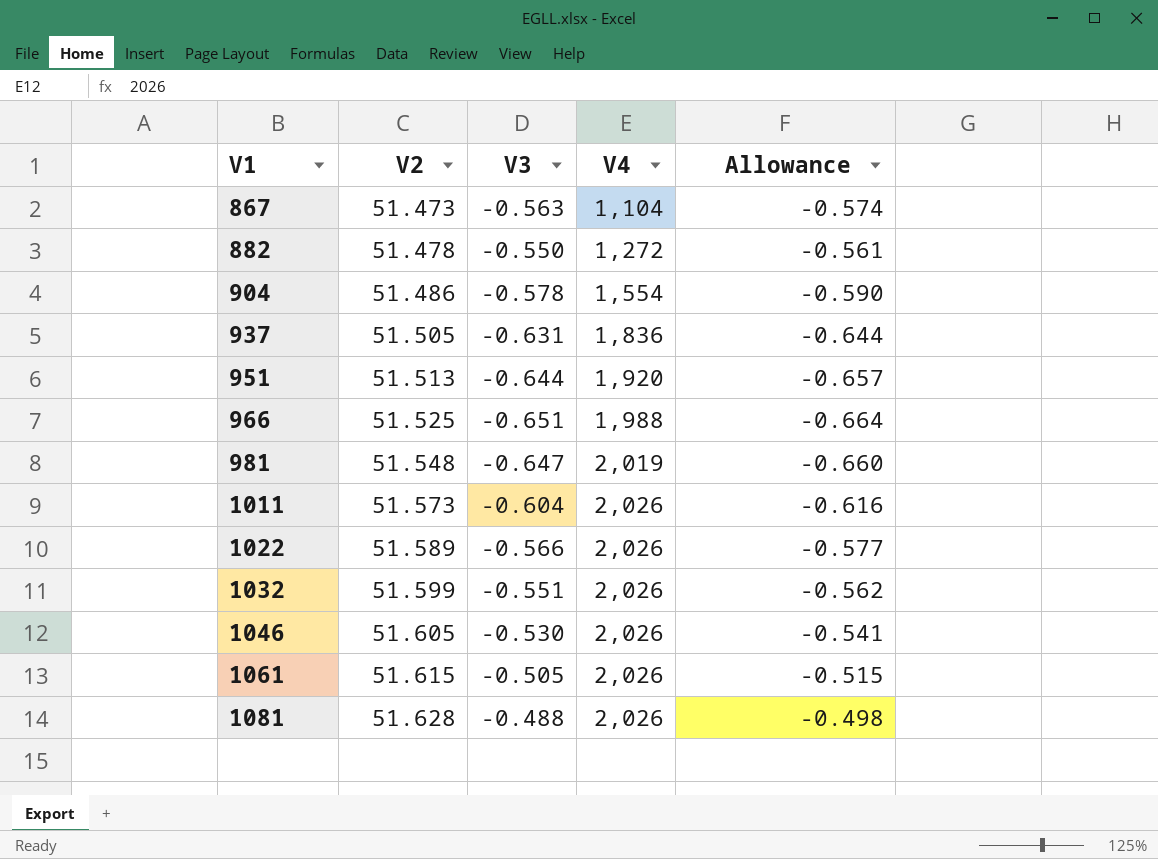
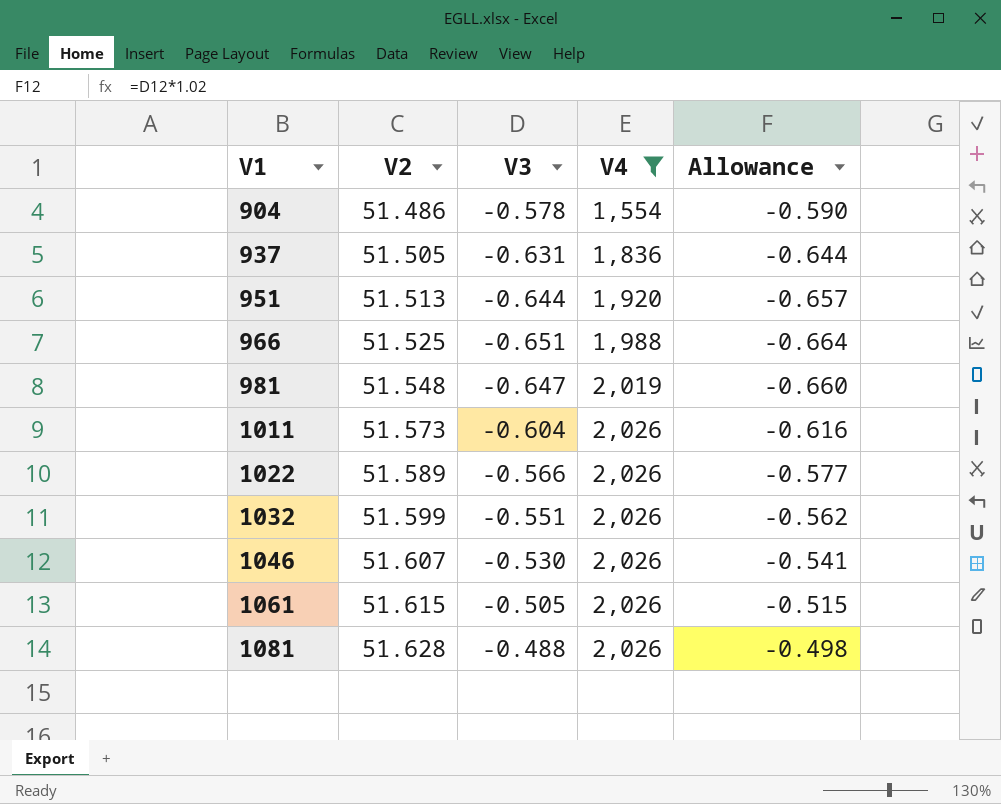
filter: none -> V4 >= 1,554
1046 | V2: 51.605 -> 51.607

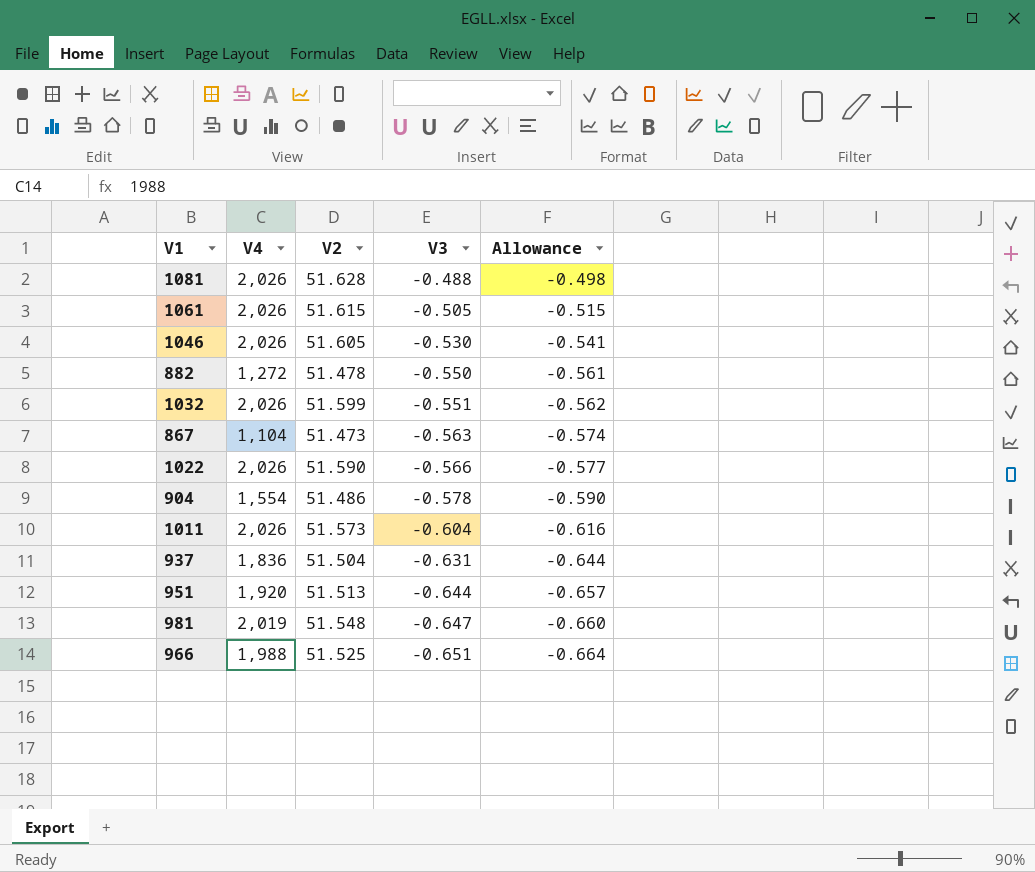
filter: V4 >= 1,554 -> none
row order: V1 ascending -> V3 descending
column V4 | position: 4 -> 2
1046 | V2: 51.607 -> 51.605
1022 | V2: 51.589 -> 51.590
937 | V2: 51.505 -> 51.504

